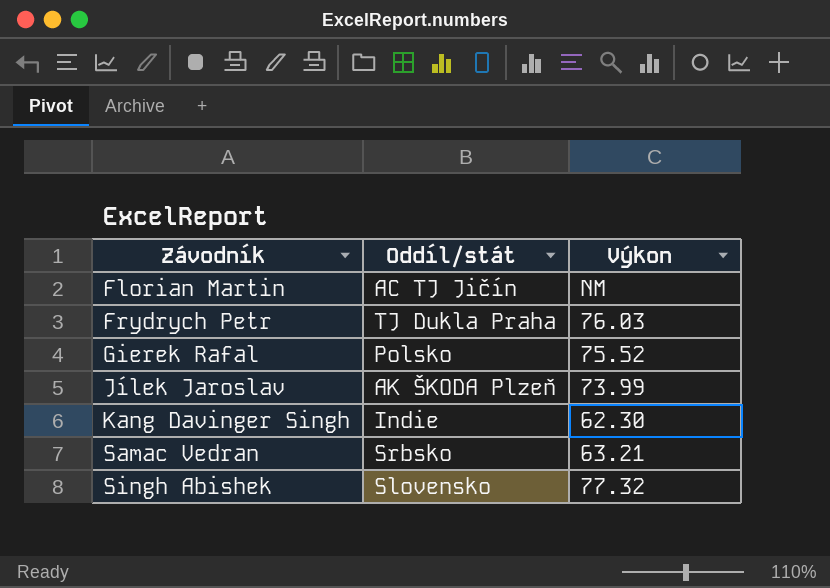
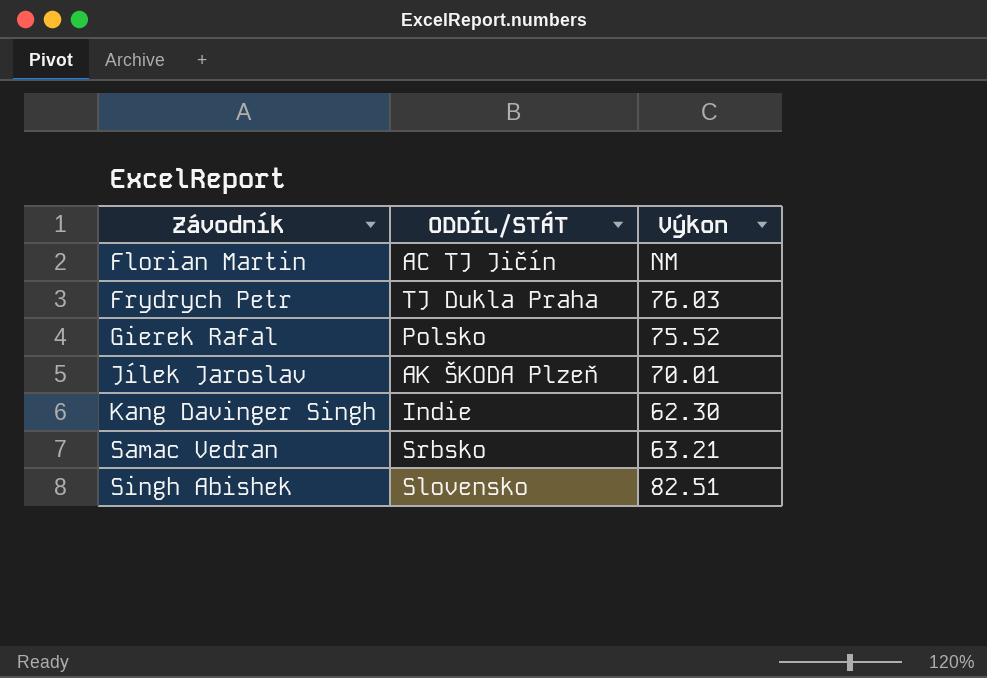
column name: Oddíl/stát -> ODDÍL/STÁT
Jílek Jaroslav | Výkon: 73.99 -> 70.01
Singh Abishek | Výkon: 77.32 -> 82.51

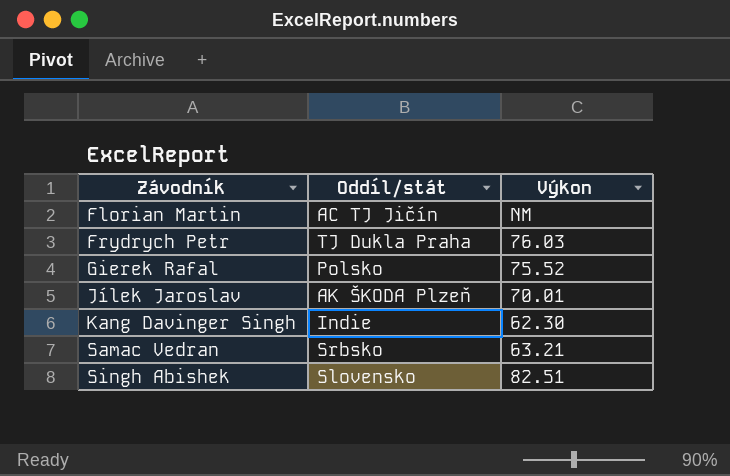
column name: ODDÍL/STÁT -> Oddíl/stát

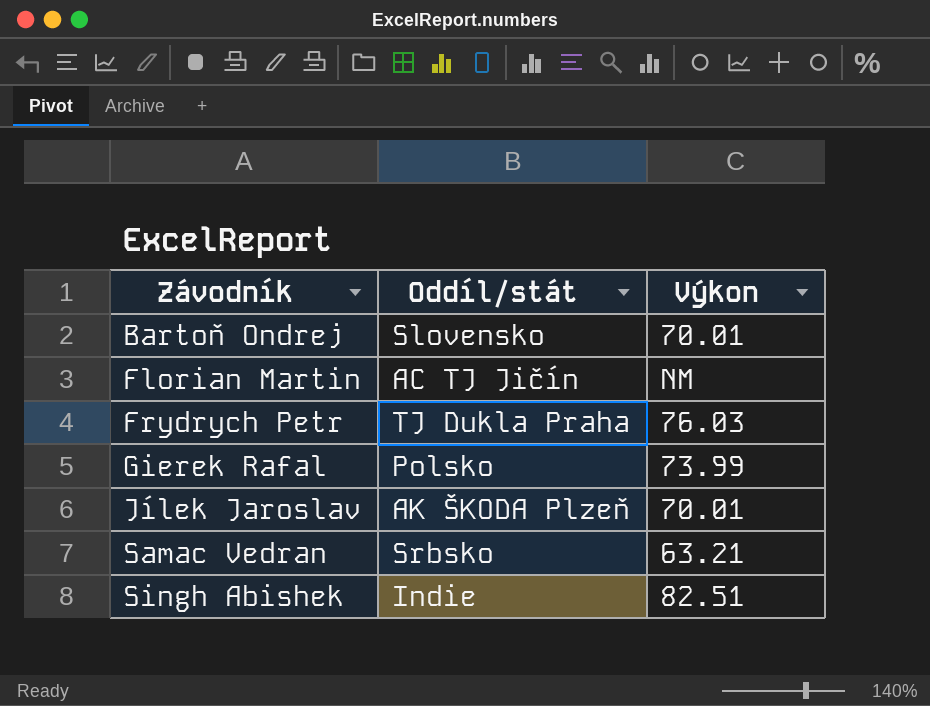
row Kang Davinger Singh: Indie | 62.30 -> none
row Bartoň Ondrej: none -> Slovensko | 70.01
Gierek Rafal | Výkon: 75.52 -> 73.99
Singh Abishek | Oddíl/stát: Slovensko -> Indie

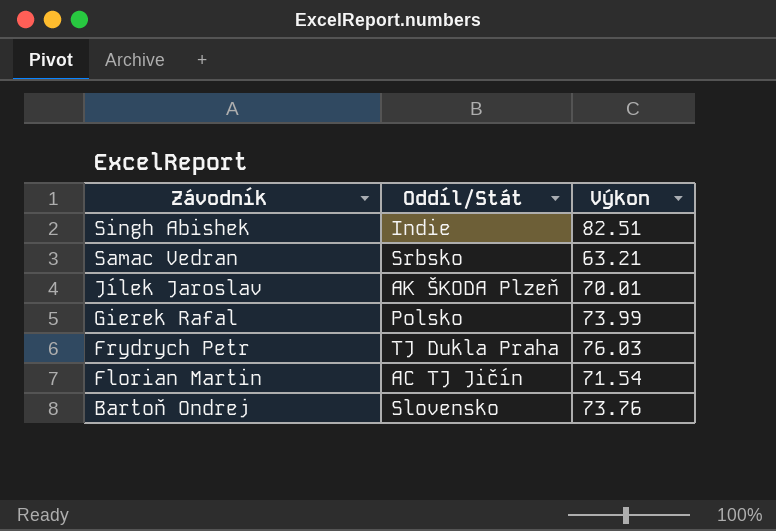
row order: Závodník ascending -> Závodník descending
column name: Oddíl/stát -> Oddíl/Stát
Florian Martin | Výkon: NM -> 71.54
Bartoň Ondrej | Výkon: 70.01 -> 73.76

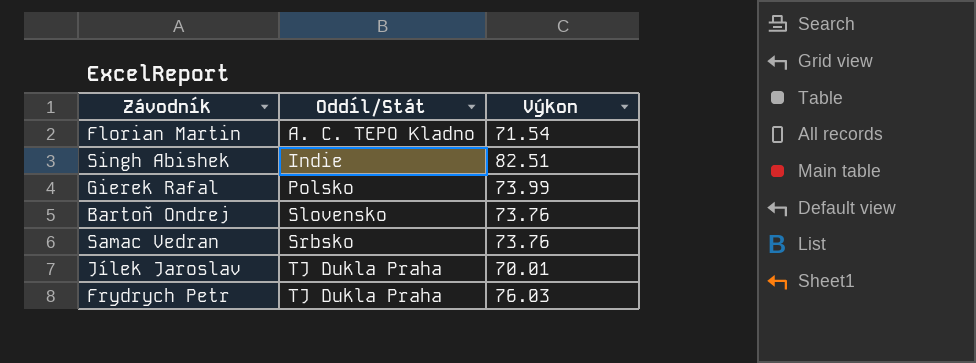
row order: Závodník descending -> Oddíl/Stát ascending
Florian Martin | Oddíl/Stát: AC TJ Jičín -> A. C. TEPO Kladno
Samac Vedran | Výkon: 63.21 -> 73.76
Jílek Jaroslav | Oddíl/Stát: AK ŠKODA Plzeň -> TJ Dukla Praha

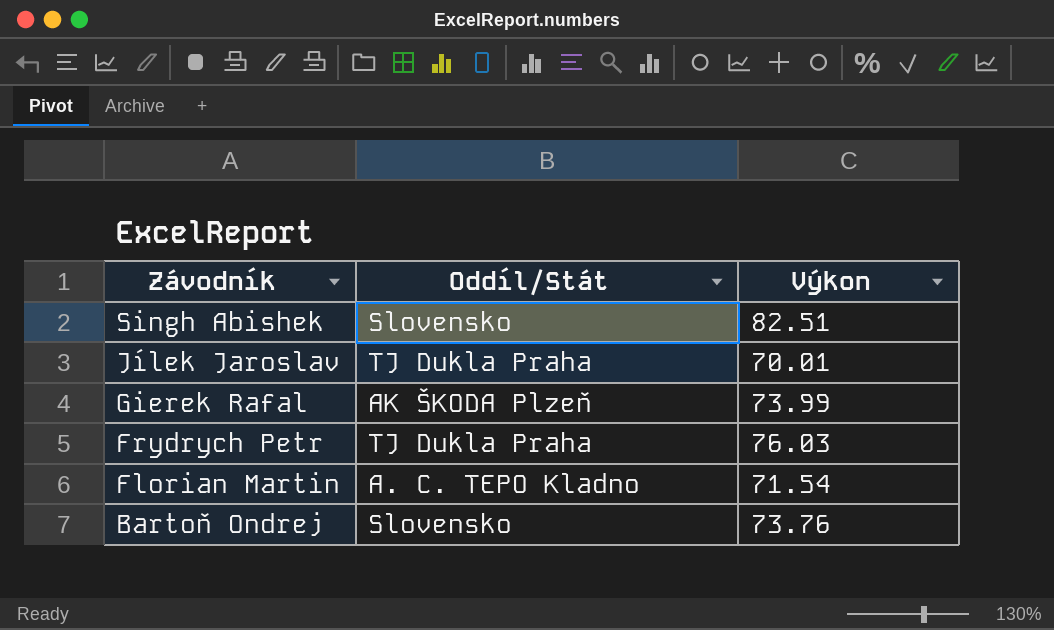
row order: Oddíl/Stát ascending -> Závodník descending
row Samac Vedran: Srbsko | 73.76 -> none
Singh Abishek | Oddíl/Stát: Indie -> Slovensko
Gierek Rafal | Oddíl/Stát: Polsko -> AK ŠKODA Plzeň

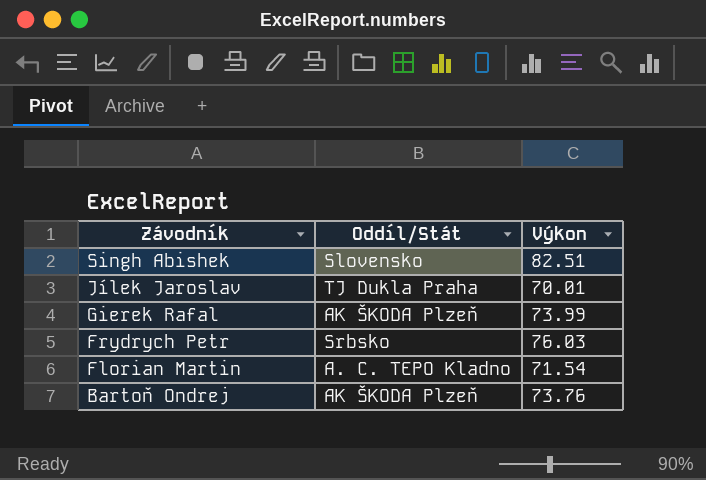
Frydrych Petr | Oddíl/Stát: TJ Dukla Praha -> Srbsko
Bartoň Ondrej | Oddíl/Stát: Slovensko -> AK ŠKODA Plzeň

